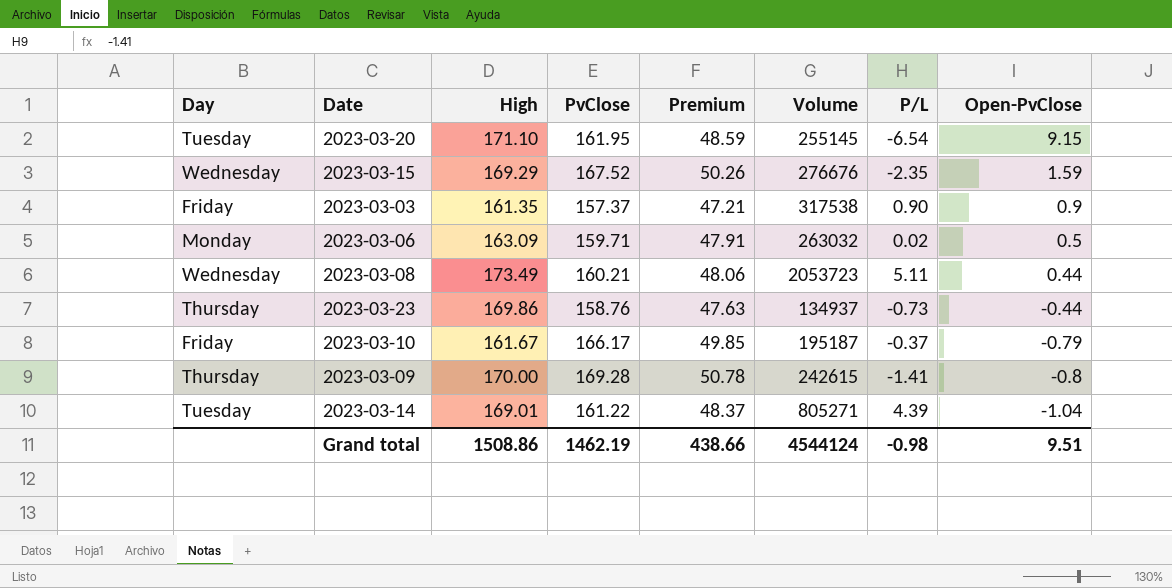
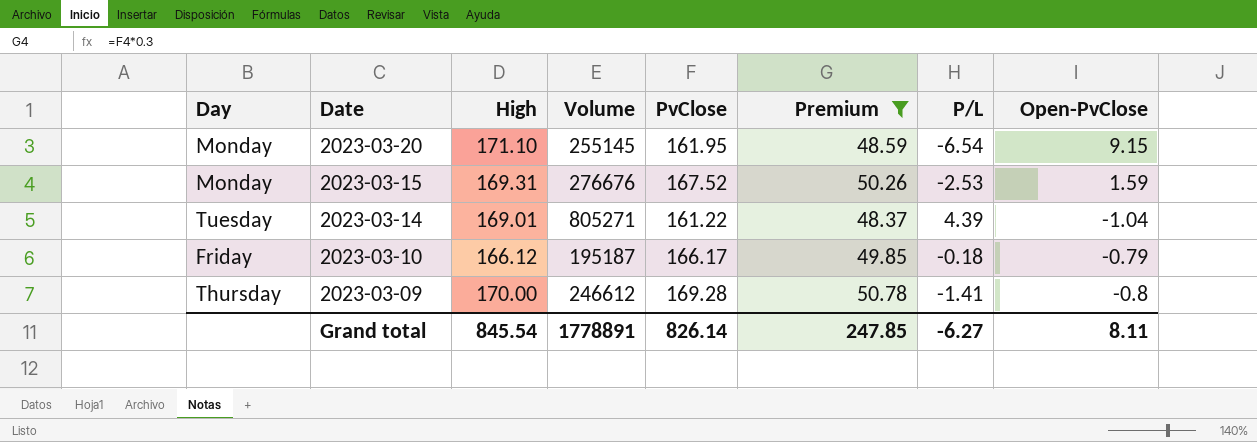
filter: none -> Premium >= 48.37
row order: Open-PvClose descending -> Date descending
column Volume | position: 6 -> 4
2023-03-20 | Day: Tuesday -> Monday
2023-03-15 | Day: Wednesday -> Monday
2023-03-15 | High: 169.29 -> 169.31
2023-03-15 | P/L: -2.35 -> -2.53
2023-03-10 | High: 161.67 -> 166.12
2023-03-10 | P/L: -0.37 -> -0.18
2023-03-09 | Volume: 242615 -> 246612
Grand total | High: 1508.86 -> 845.54
Grand total | Volume: 4544124 -> 1778891
Grand total | PvClose: 1462.19 -> 826.14
Grand total | Premium: 438.66 -> 247.85
Grand total | P/L: -0.98 -> -6.27
Grand total | Open-PvClose: 9.51 -> 8.11

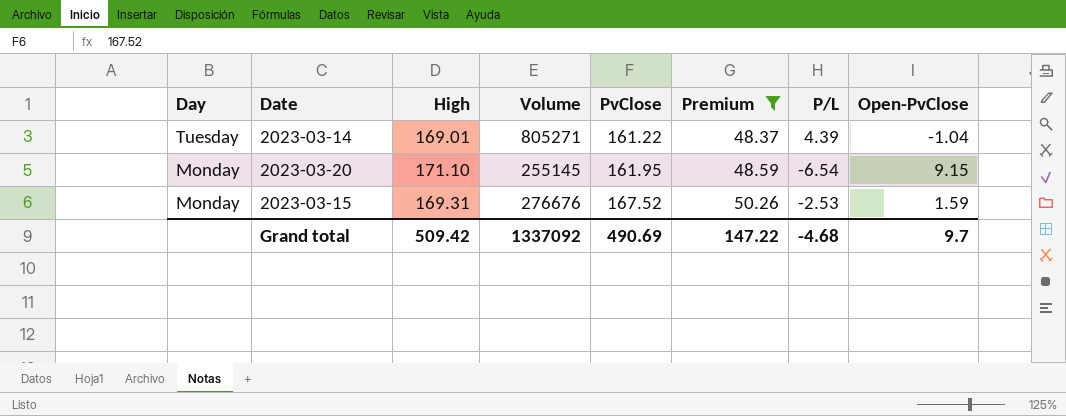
row order: Date descending -> Day descending
row 2023-03-10: Friday | 166.12 | 195187 | 166.17 | 49.85 | -0.18 | -0.79 -> none
row 2023-03-09: Thursday | 170.00 | 246612 | 169.28 | 50.78 | -1.41 | -0.8 -> none
Grand total | High: 845.54 -> 509.42
Grand total | Volume: 1778891 -> 1337092
Grand total | PvClose: 826.14 -> 490.69
Grand total | Premium: 247.85 -> 147.22
Grand total | P/L: -6.27 -> -4.68
Grand total | Open-PvClose: 8.11 -> 9.7

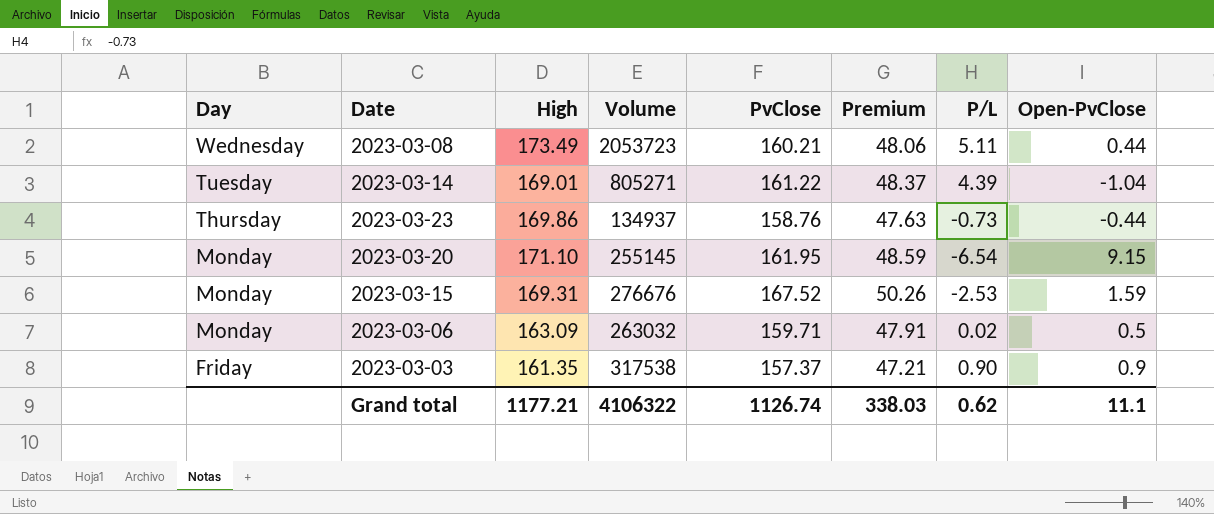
filter: Premium >= 48.37 -> none
Grand total | High: 509.42 -> 1177.21
Grand total | Volume: 1337092 -> 4106322
Grand total | PvClose: 490.69 -> 1126.74
Grand total | Premium: 147.22 -> 338.03
Grand total | P/L: -4.68 -> 0.62
Grand total | Open-PvClose: 9.7 -> 11.1

